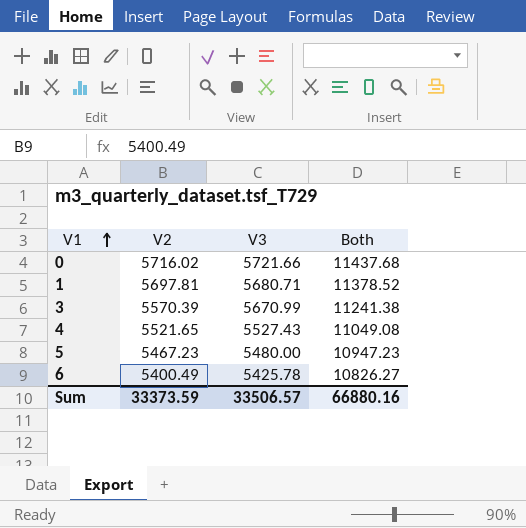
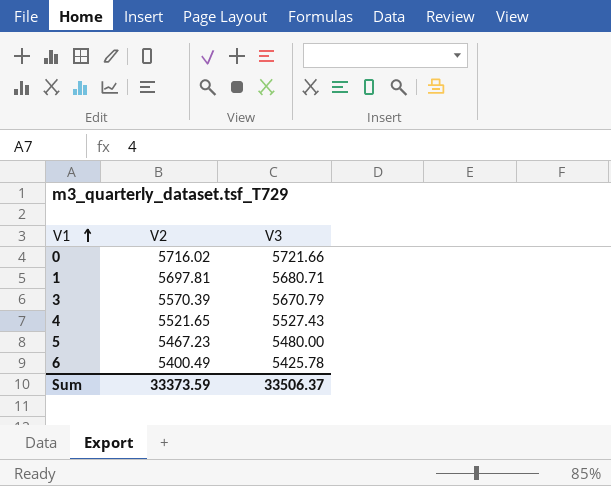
column Both | formula: [V2] + [V3] -> none
3 | V3: 5670.99 -> 5670.79
Sum | V3: 33506.57 -> 33506.37

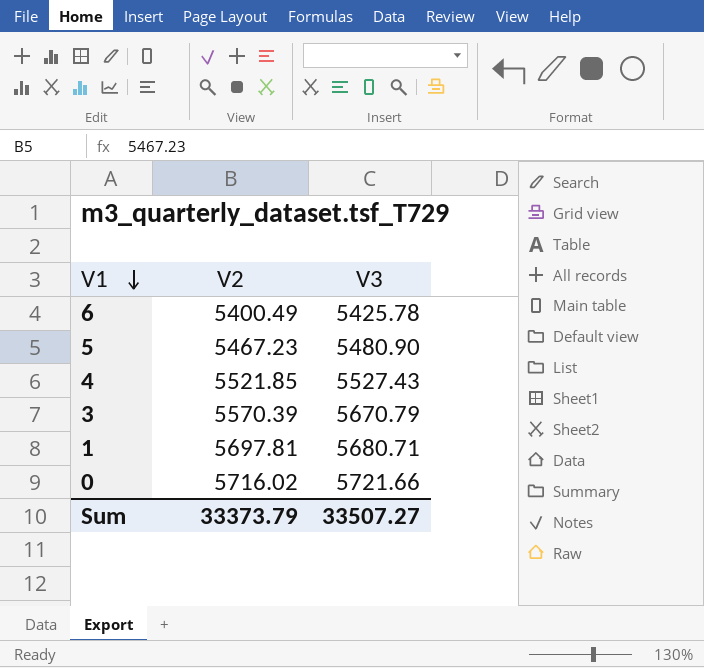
row order: V1 ascending -> V1 descending
5 | V3: 5480.00 -> 5480.90
4 | V2: 5521.65 -> 5521.85
Sum | V2: 33373.59 -> 33373.79
Sum | V3: 33506.37 -> 33507.27

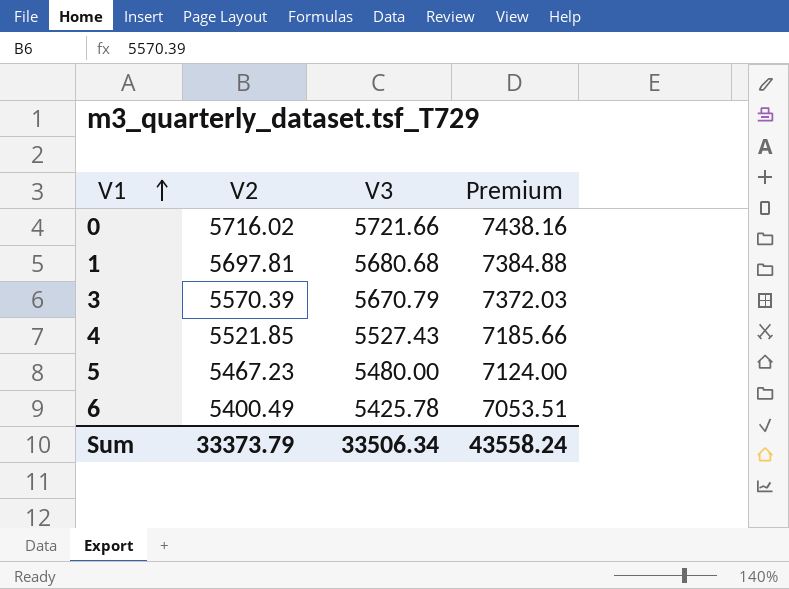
row order: V1 descending -> V1 ascending
column Premium | formula: none -> [V3] * 1.3
1 | V3: 5680.71 -> 5680.68
5 | V3: 5480.90 -> 5480.00
Sum | V3: 33507.27 -> 33506.34

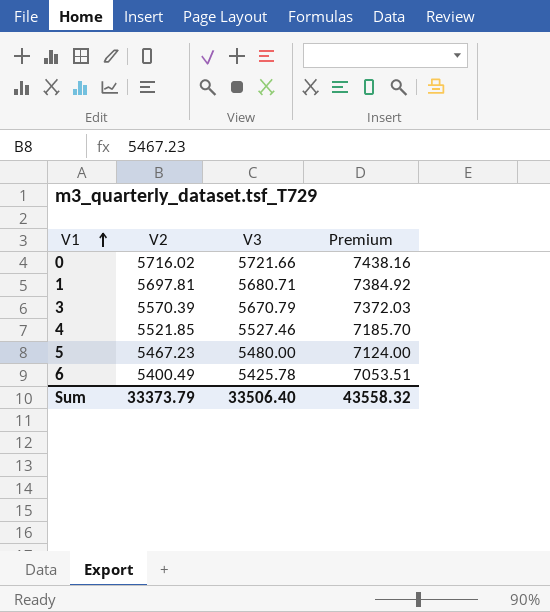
1 | V3: 5680.68 -> 5680.71
1 | Premium: 7384.88 -> 7384.92
4 | V3: 5527.43 -> 5527.46
4 | Premium: 7185.66 -> 7185.70
Sum | V3: 33506.34 -> 33506.40
Sum | Premium: 43558.24 -> 43558.32

